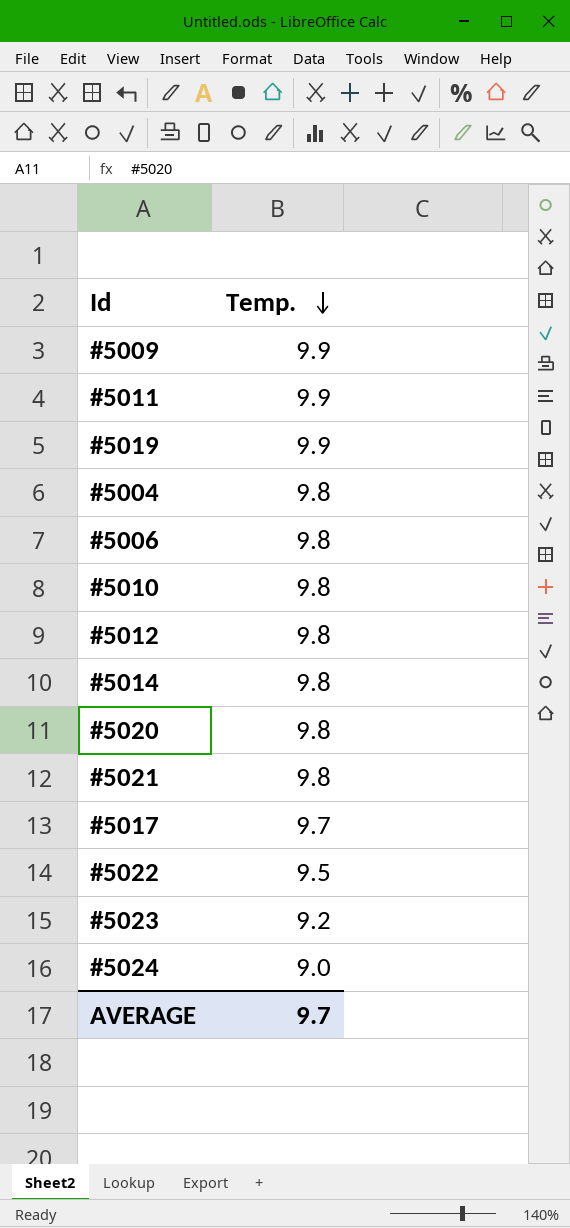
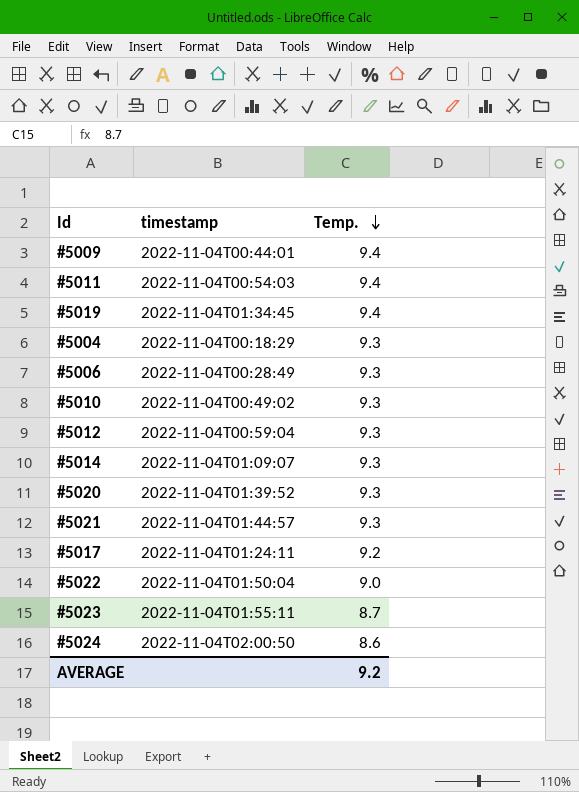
column timestamp | position: none -> 2
#5009 | Temp.: 9.9 -> 9.4
#5011 | Temp.: 9.9 -> 9.4
#5019 | Temp.: 9.9 -> 9.4
#5004 | Temp.: 9.8 -> 9.3
#5006 | Temp.: 9.8 -> 9.3
#5010 | Temp.: 9.8 -> 9.3
#5012 | Temp.: 9.8 -> 9.3
#5014 | Temp.: 9.8 -> 9.3
#5020 | Temp.: 9.8 -> 9.3
#5021 | Temp.: 9.8 -> 9.3
#5017 | Temp.: 9.7 -> 9.2
#5022 | Temp.: 9.5 -> 9.0
#5023 | Temp.: 9.2 -> 8.7
#5024 | Temp.: 9.0 -> 8.6
AVERAGE | Temp.: 9.7 -> 9.2

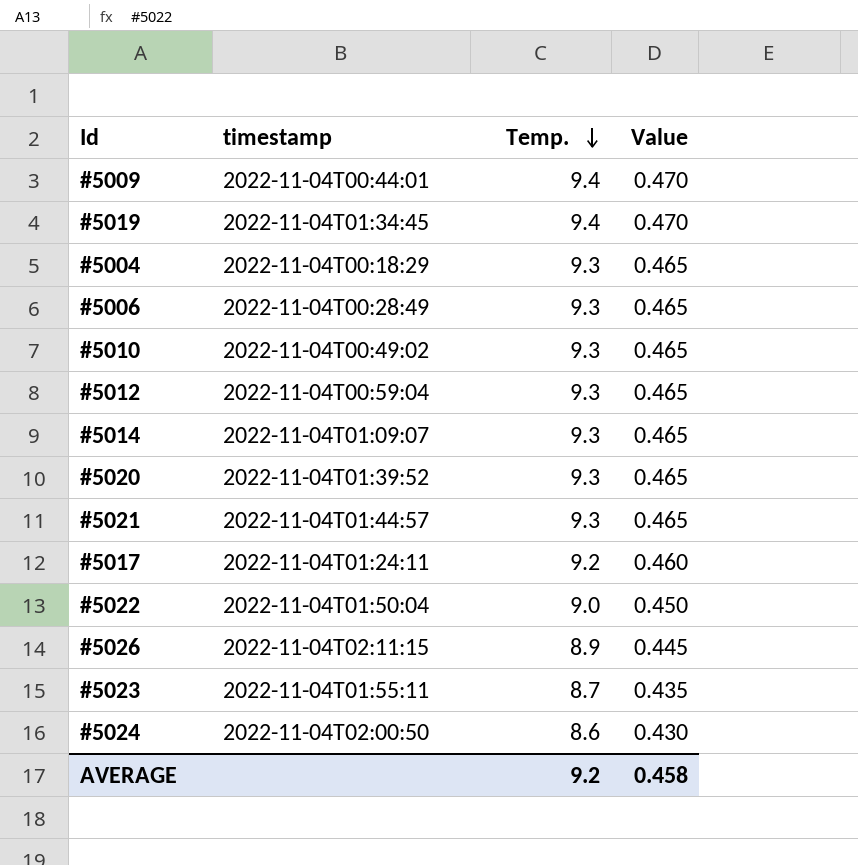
column Value | formula: none -> [Temp.] * 0.05
row #5011: 2022-11-04T00:54:03 | 9.4 -> none
row #5026: none -> 2022-11-04T02:11:15 | 8.9 | 0.445

